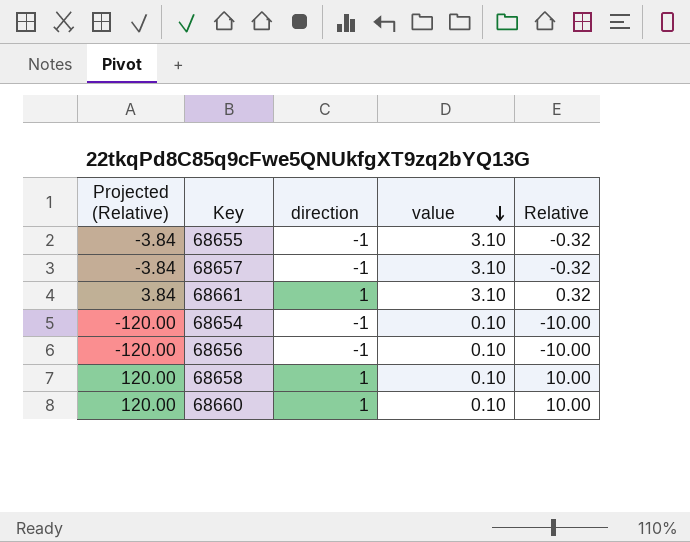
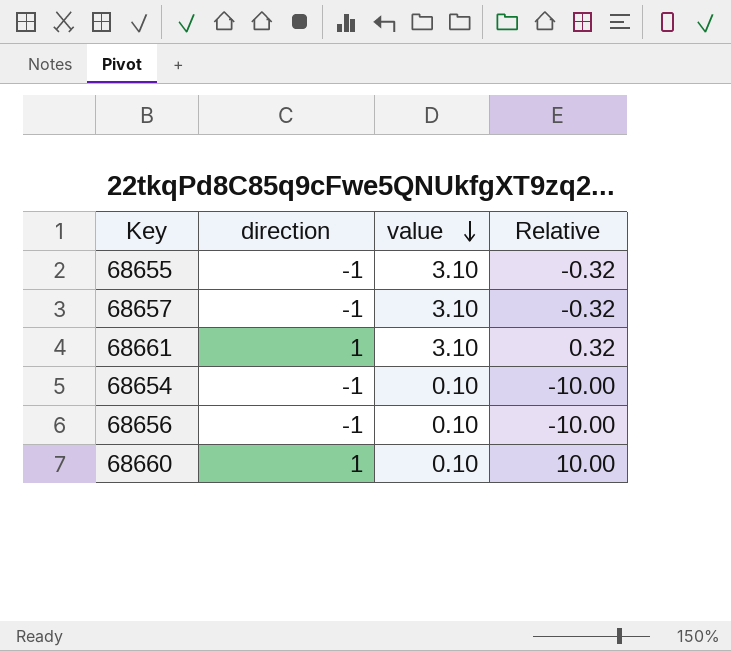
column Projected (Relative) | formula: [Relative] * 12 -> none
row 68658: 120.00 | 1 | 0.10 | 10.00 -> none

